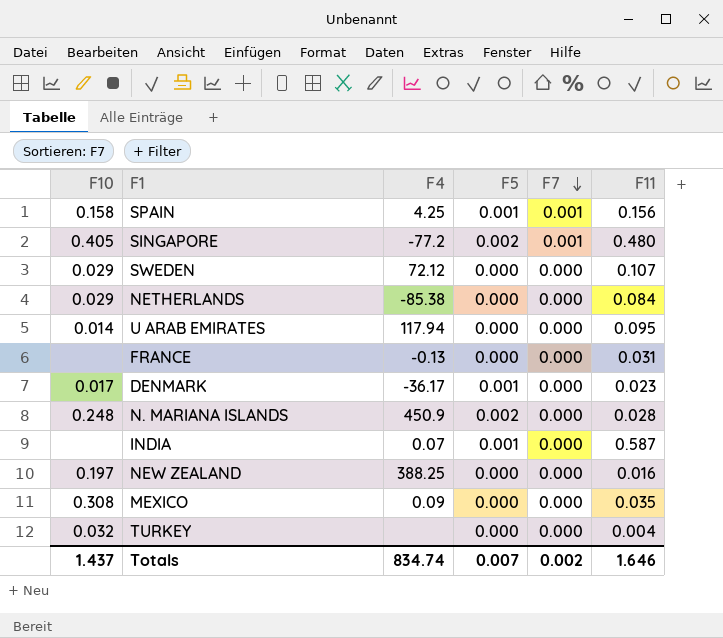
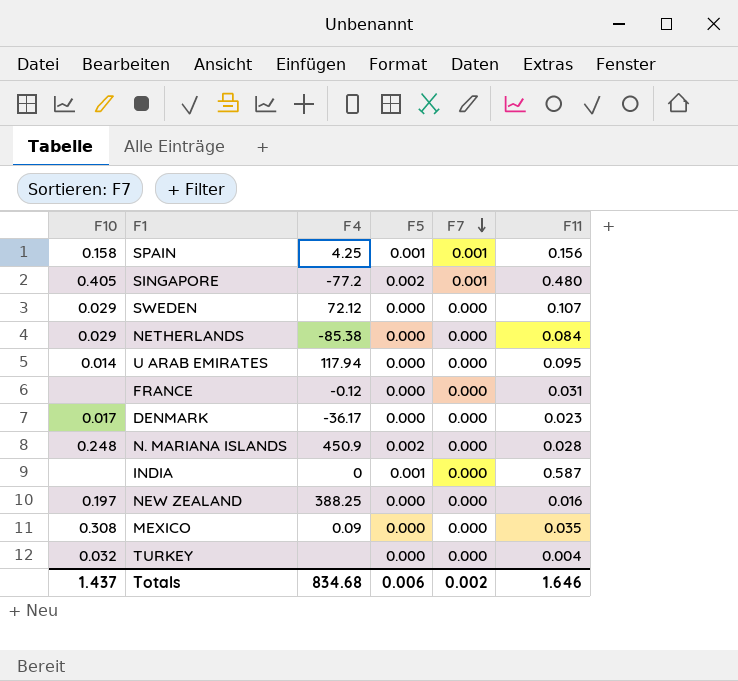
FRANCE | F4: -0.13 -> -0.12
DENMARK | F5: 0.001 -> 0.000
INDIA | F4: 0.07 -> 0
Totals | F4: 834.74 -> 834.68
Totals | F5: 0.007 -> 0.006

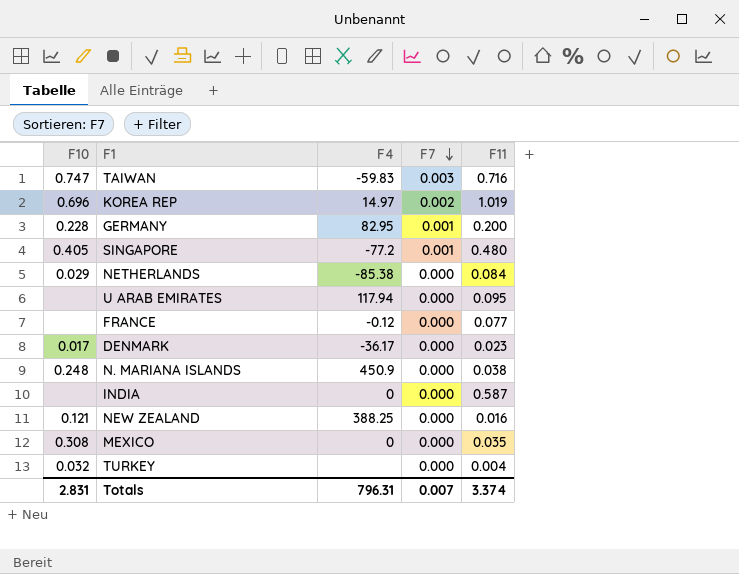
column F5 | position: 4 -> none
row SPAIN: 0.158 | 4.25 | 0.001 | 0.001 | 0.156 -> none
row SWEDEN: 0.029 | 72.12 | 0.000 | 0.000 | 0.107 -> none
row TAIWAN: none -> 0.747 | -59.83 | 0.003 | 0.716
row KOREA REP: none -> 0.696 | 14.97 | 0.002 | 1.019
row GERMANY: none -> 0.228 | 82.95 | 0.001 | 0.200
U ARAB EMIRATES | F10: 0.014 -> none
FRANCE | F11: 0.031 -> 0.077
N. MARIANA ISLANDS | F11: 0.028 -> 0.038
NEW ZEALAND | F10: 0.197 -> 0.121
MEXICO | F4: 0.09 -> 0
Totals | F10: 1.437 -> 2.831
Totals | F4: 834.68 -> 796.31
Totals | F7: 0.002 -> 0.007
Totals | F11: 1.646 -> 3.374

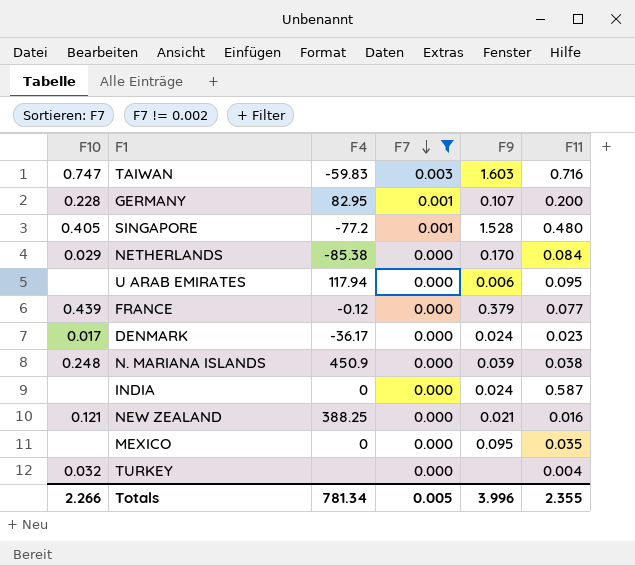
filter: none -> F7 != 0.002
column F9 | position: none -> 5
FRANCE | F10: none -> 0.439
MEXICO | F10: 0.308 -> none
Totals | F10: 2.831 -> 2.266
Totals | F4: 796.31 -> 781.34
Totals | F7: 0.007 -> 0.005
Totals | F11: 3.374 -> 2.355

